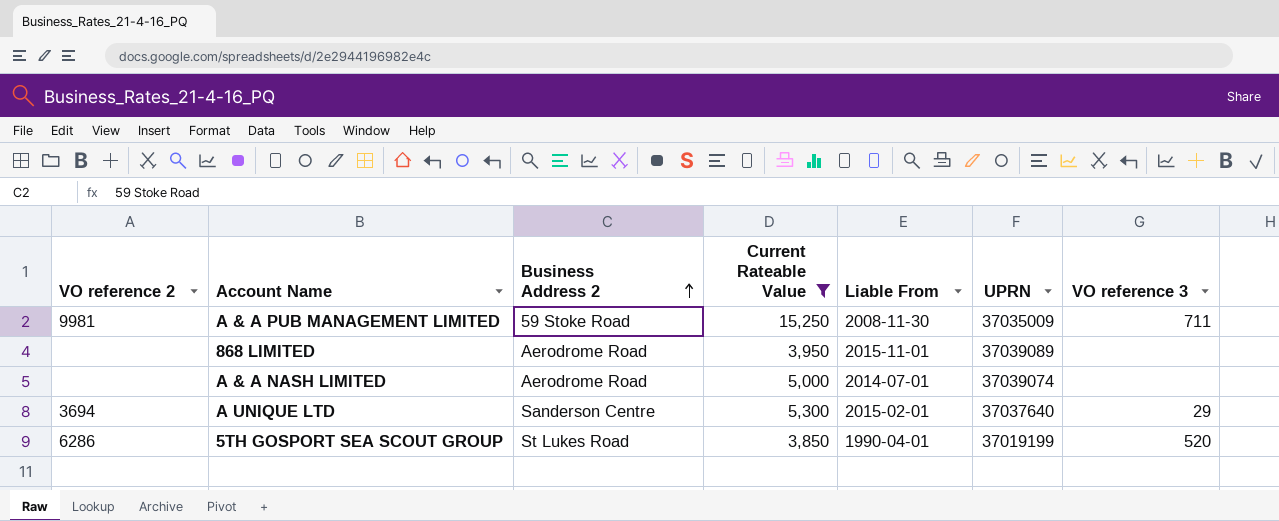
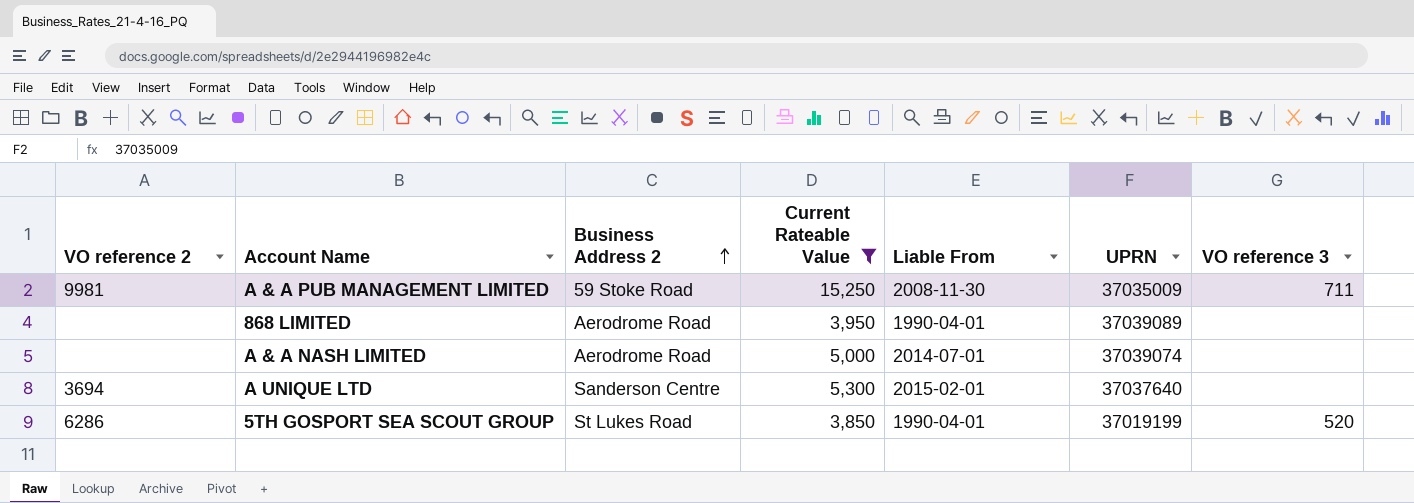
868 LIMITED | Liable From: 2015-11-01 -> 1990-04-01
A UNIQUE LTD | VO reference 3: 29 -> none

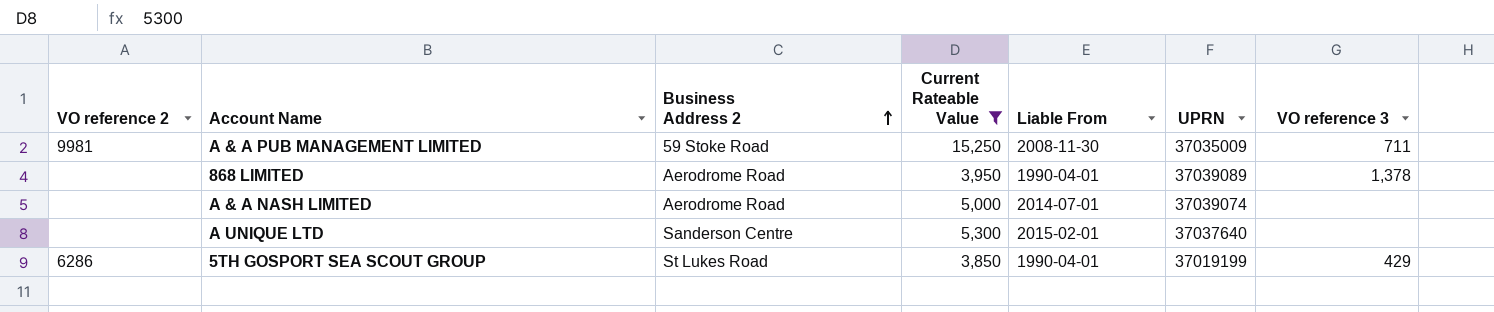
868 LIMITED | VO reference 3: none -> 1,378
A UNIQUE LTD | VO reference 2: 3694 -> none
5TH GOSPORT SEA SCOUT GROUP | VO reference 3: 520 -> 429

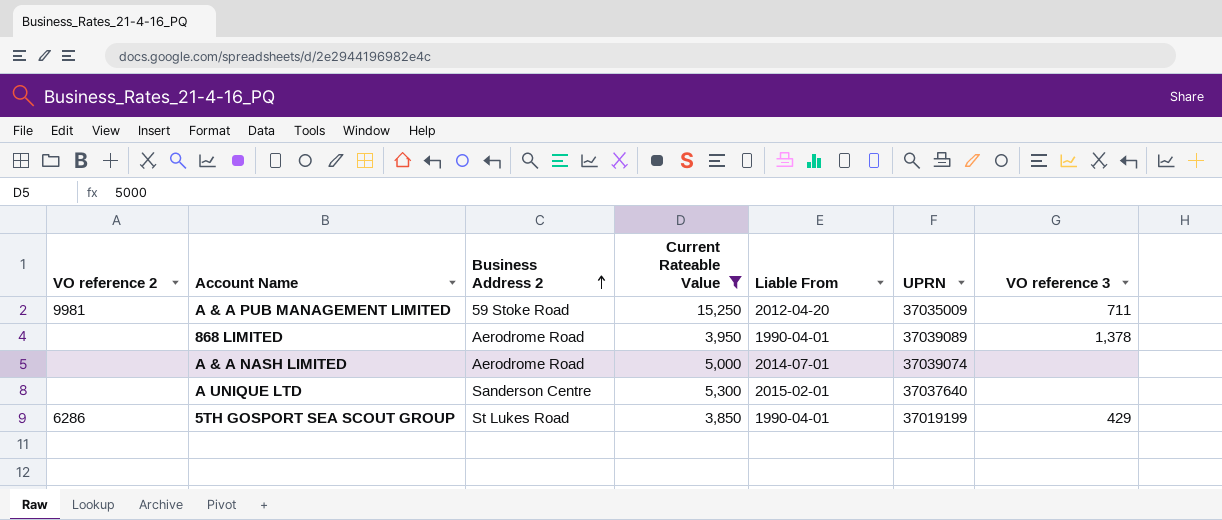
A & A PUB MANAGEMENT LIMITED | Liable From: 2008-11-30 -> 2012-04-20

